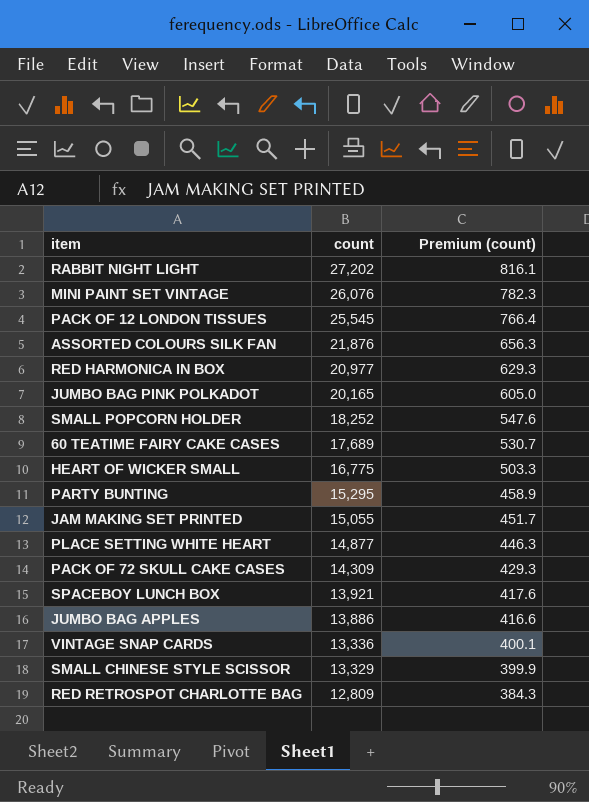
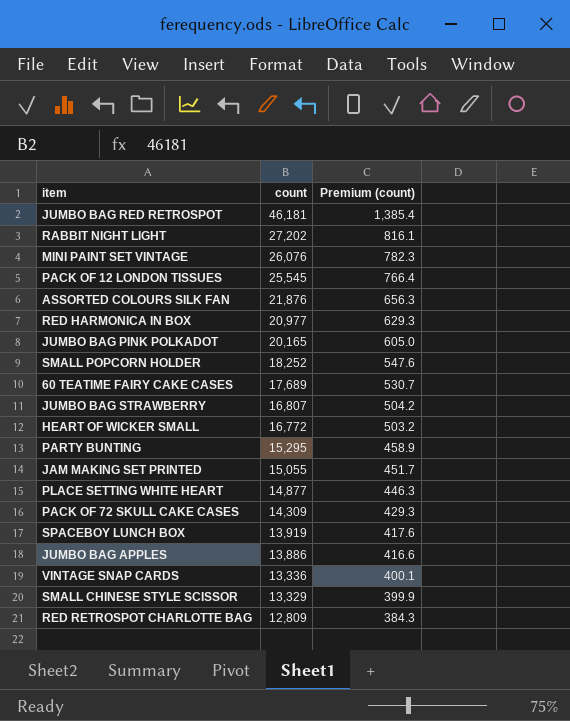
row JUMBO BAG RED RETROSPOT: none -> 46,181 | 1,385.4
row JUMBO BAG STRAWBERRY: none -> 16,807 | 504.2
HEART OF WICKER SMALL | count: 16,775 -> 16,772
HEART OF WICKER SMALL | Premium (count): 503.3 -> 503.2
SPACEBOY LUNCH BOX | count: 13,921 -> 13,919

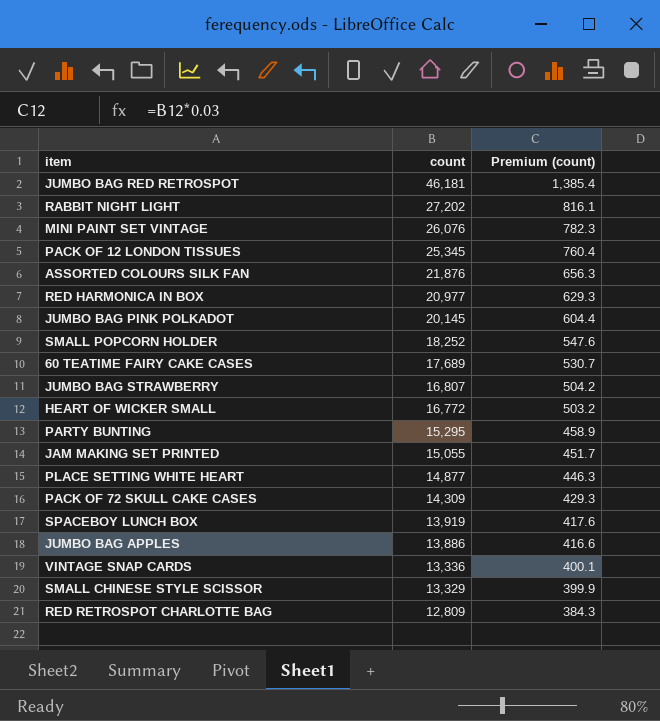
PACK OF 12 LONDON TISSUES | count: 25,545 -> 25,345
PACK OF 12 LONDON TISSUES | Premium (count): 766.4 -> 760.4
JUMBO BAG PINK POLKADOT | count: 20,165 -> 20,145
JUMBO BAG PINK POLKADOT | Premium (count): 605.0 -> 604.4

